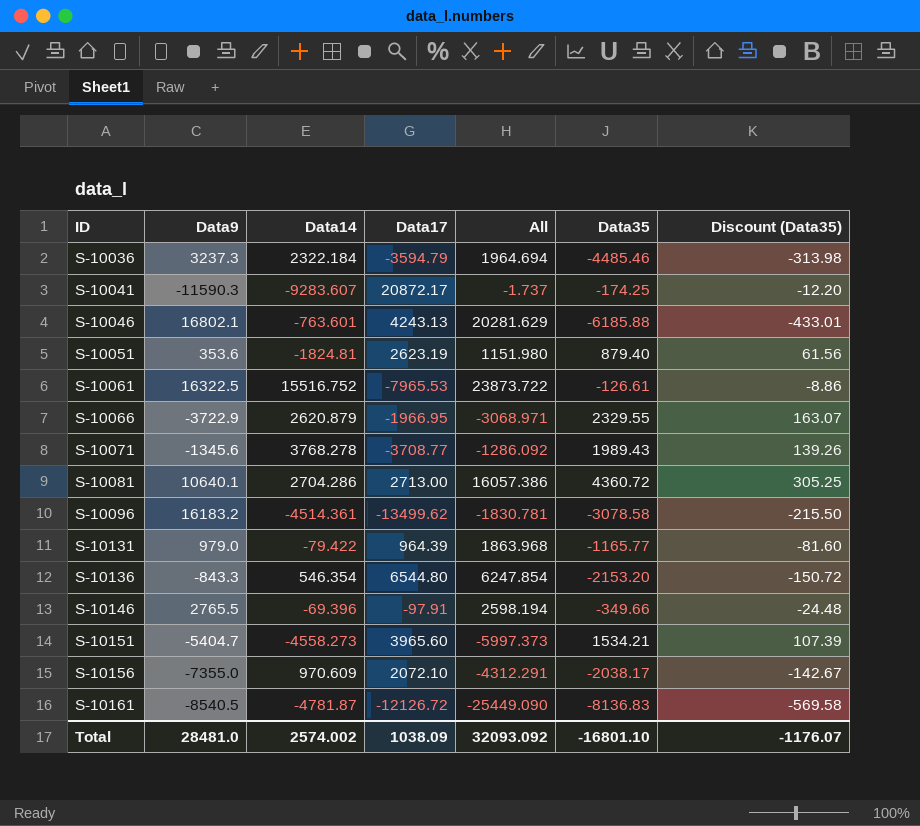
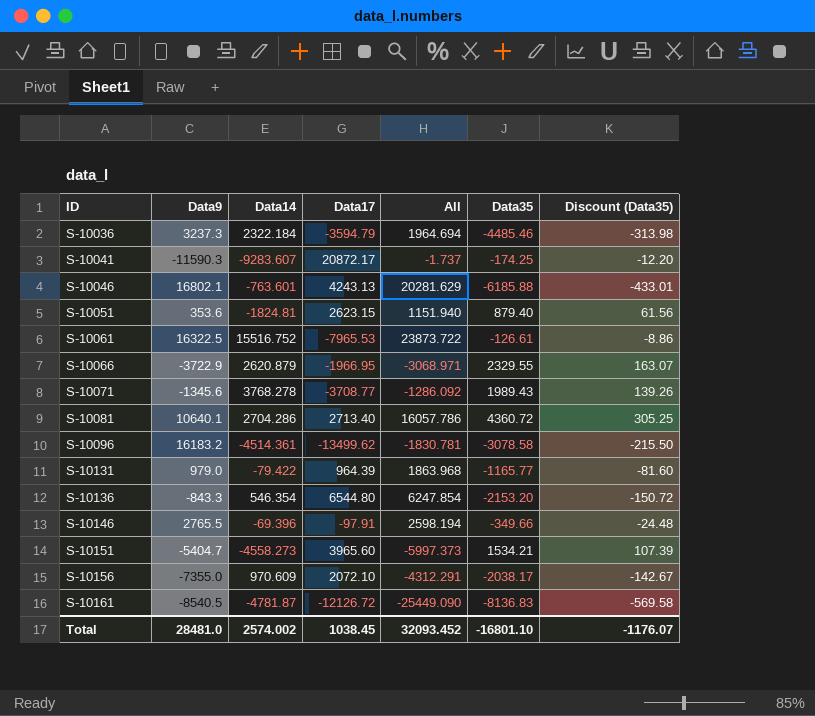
S-10051 | Data17: 2623.19 -> 2623.15
S-10051 | All: 1151.980 -> 1151.940
S-10081 | Data17: 2713.00 -> 2713.40
S-10081 | All: 16057.386 -> 16057.786
Total | Data17: 1038.09 -> 1038.45
Total | All: 32093.092 -> 32093.452

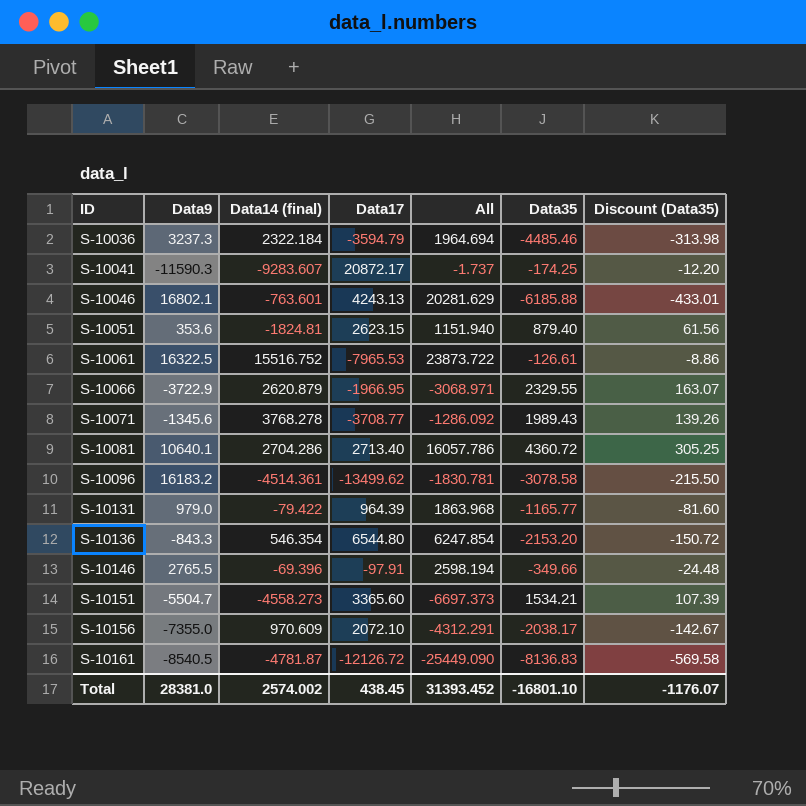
column name: Data14 -> Data14 (final)
S-10151 | Data9: -5404.7 -> -5504.7
S-10151 | Data17: 3965.60 -> 3365.60
S-10151 | All: -5997.373 -> -6697.373
Total | Data9: 28481.0 -> 28381.0
Total | Data17: 1038.45 -> 438.45
Total | All: 32093.452 -> 31393.452

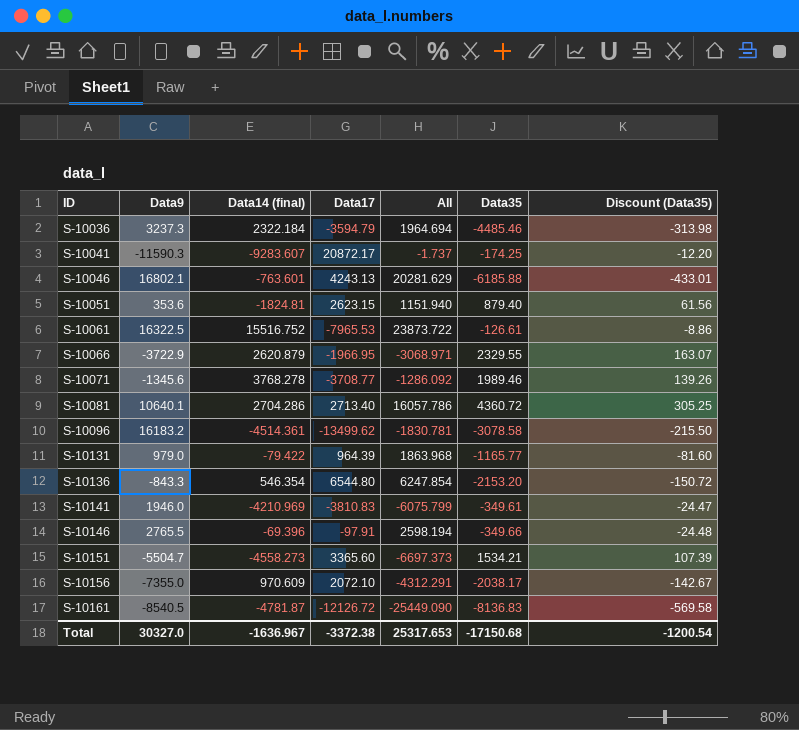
S-10071 | Data35: 1989.43 -> 1989.46
row S-10141: none -> 1946.0 | -4210.969 | -3810.83 | -6075.799 | -349.61 | -24.47
Total | Data9: 28381.0 -> 30327.0
Total | Data14 (final): 2574.002 -> -1636.967
Total | Data17: 438.45 -> -3372.38
Total | All: 31393.452 -> 25317.653
Total | Data35: -16801.10 -> -17150.68
Total | Discount (Data35): -1176.07 -> -1200.54

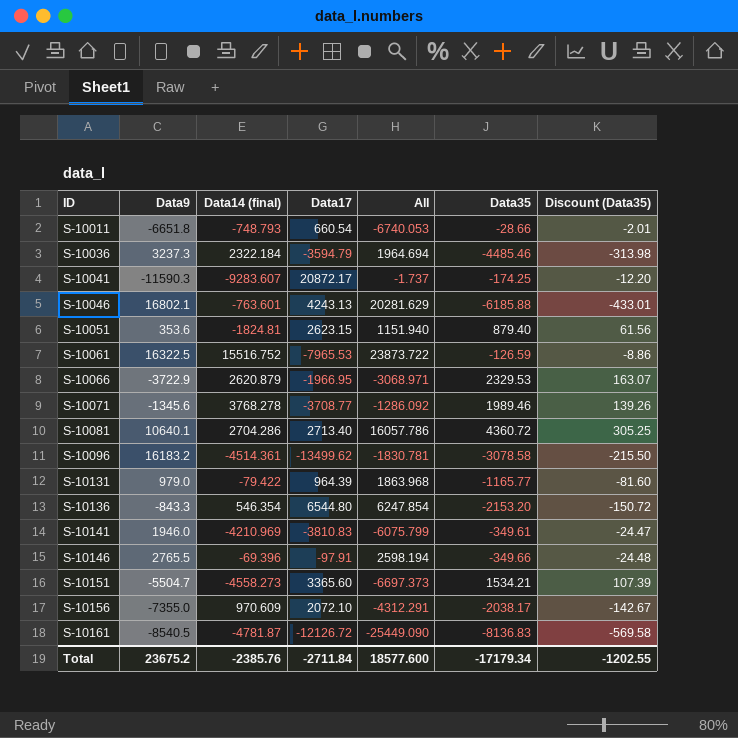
row S-10011: none -> -6651.8 | -748.793 | 660.54 | -6740.053 | -28.66 | -2.01
S-10061 | Data35: -126.61 -> -126.59
S-10066 | Data35: 2329.55 -> 2329.53
Total | Data9: 30327.0 -> 23675.2
Total | Data14 (final): -1636.967 -> -2385.76
Total | Data17: -3372.38 -> -2711.84
Total | All: 25317.653 -> 18577.600
Total | Data35: -17150.68 -> -17179.34
Total | Discount (Data35): -1200.54 -> -1202.55

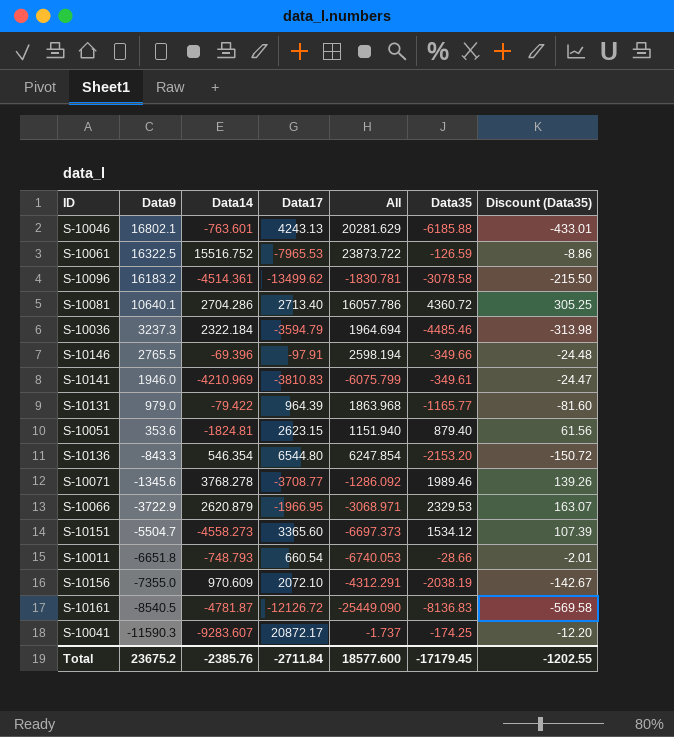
row order: ID ascending -> Data9 descending
column name: Data14 (final) -> Data14
S-10151 | Data35: 1534.21 -> 1534.12
S-10156 | Data35: -2038.17 -> -2038.19
Total | Data35: -17179.34 -> -17179.45

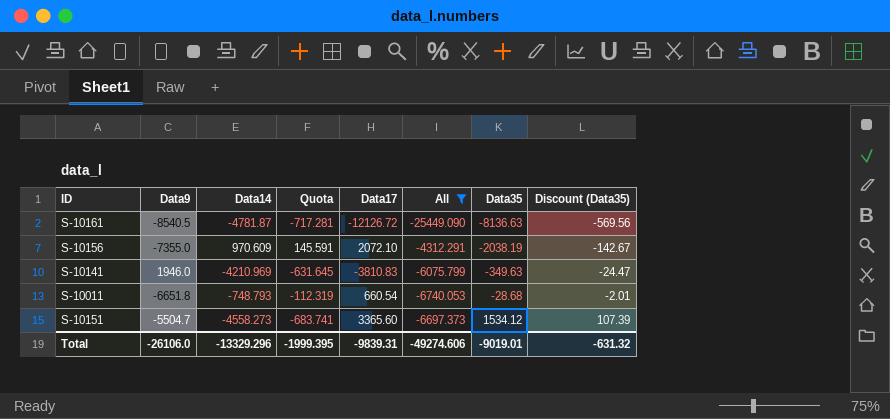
filter: none -> All <= -4312.291
row order: Data9 descending -> Data35 ascending
column Quota | formula: none -> [Data14] * 0.15
S-10161 | Data35: -8136.83 -> -8136.63
S-10161 | Discount (Data35): -569.58 -> -569.56
S-10141 | Data35: -349.61 -> -349.63
S-10011 | Data35: -28.66 -> -28.68
Total | Data9: 23675.2 -> -26106.0
Total | Data14: -2385.76 -> -13329.296
Total | Data17: -2711.84 -> -9839.31
Total | All: 18577.600 -> -49274.606
Total | Data35: -17179.45 -> -9019.01
Total | Discount (Data35): -1202.55 -> -631.32

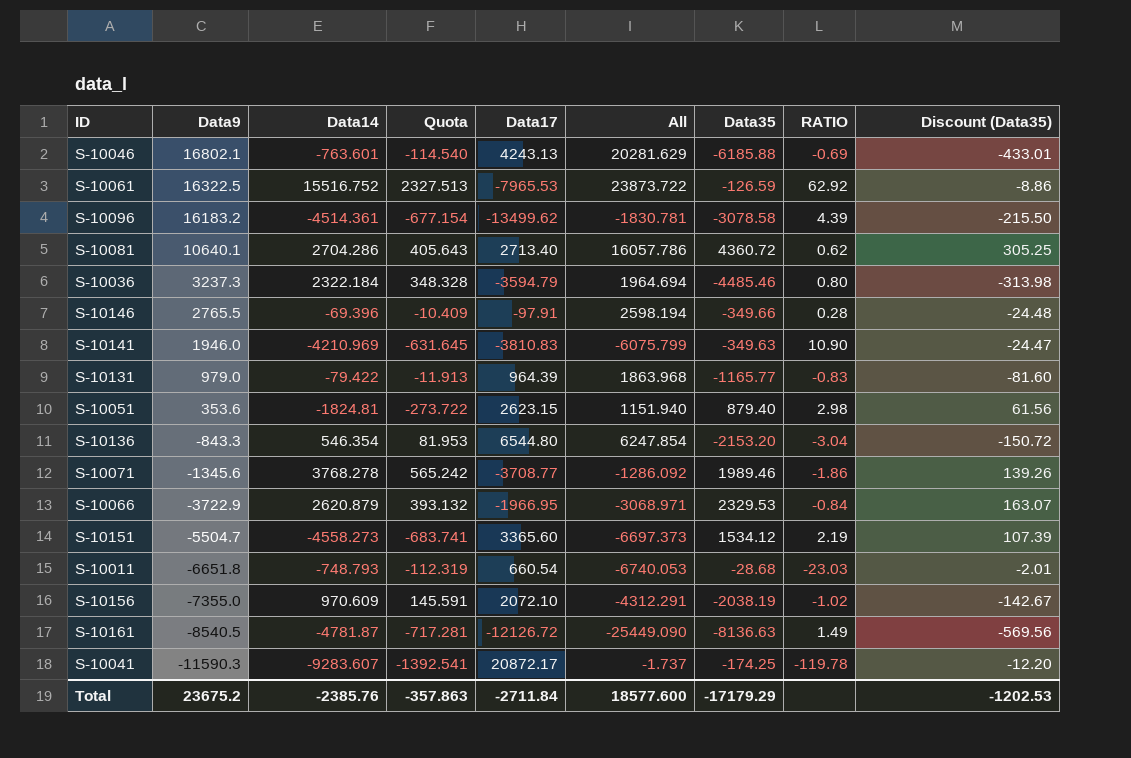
filter: All <= -4312.291 -> none
row order: Data35 ascending -> Data9 descending
column RATIO | formula: none -> [Data17] / [Data35]
Total | Data9: -26106.0 -> 23675.2
Total | Data14: -13329.296 -> -2385.76
Total | Quota: -1999.395 -> -357.863
Total | Data17: -9839.31 -> -2711.84
Total | All: -49274.606 -> 18577.600
Total | Data35: -9019.01 -> -17179.29
Total | Discount (Data35): -631.32 -> -1202.53

